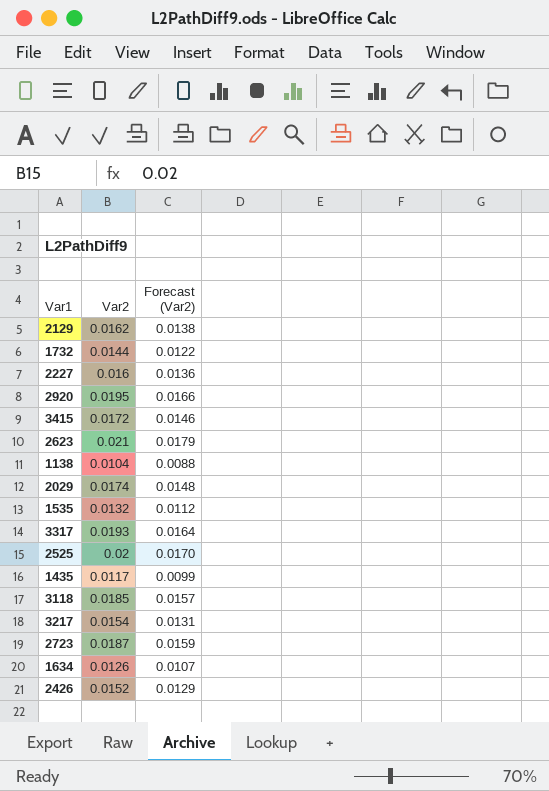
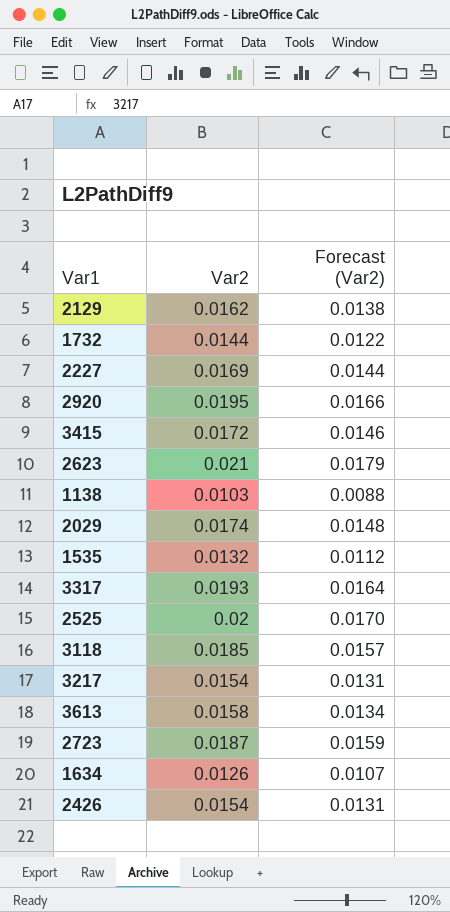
row 1435: 0.0117 | 0.0099 -> none
2227 | Var2: 0.016 -> 0.0169
2227 | Forecast (Var2): 0.0136 -> 0.0144
1138 | Var2: 0.0104 -> 0.0103
row 3613: none -> 0.0158 | 0.0134
2426 | Var2: 0.0152 -> 0.0154
2426 | Forecast (Var2): 0.0129 -> 0.0131

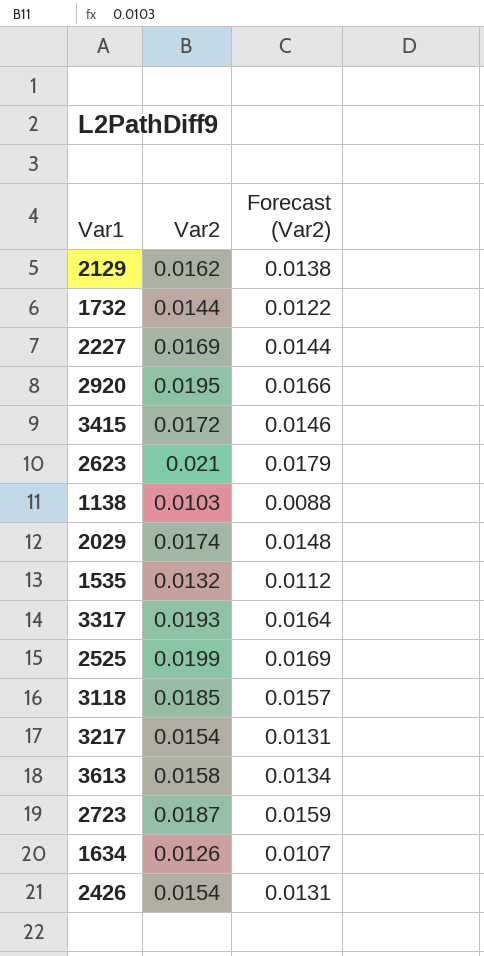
2525 | Var2: 0.02 -> 0.0199
2525 | Forecast (Var2): 0.0170 -> 0.0169

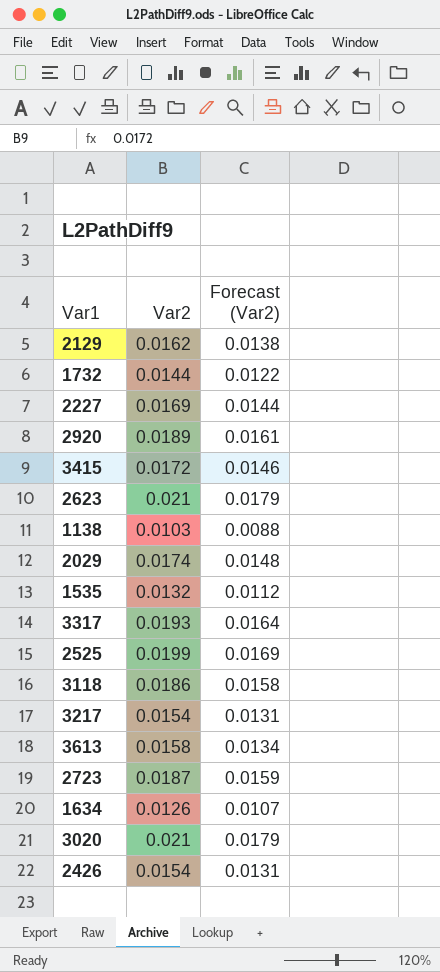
2920 | Var2: 0.0195 -> 0.0189
2920 | Forecast (Var2): 0.0166 -> 0.0161
3118 | Var2: 0.0185 -> 0.0186
3118 | Forecast (Var2): 0.0157 -> 0.0158
row 3020: none -> 0.021 | 0.0179

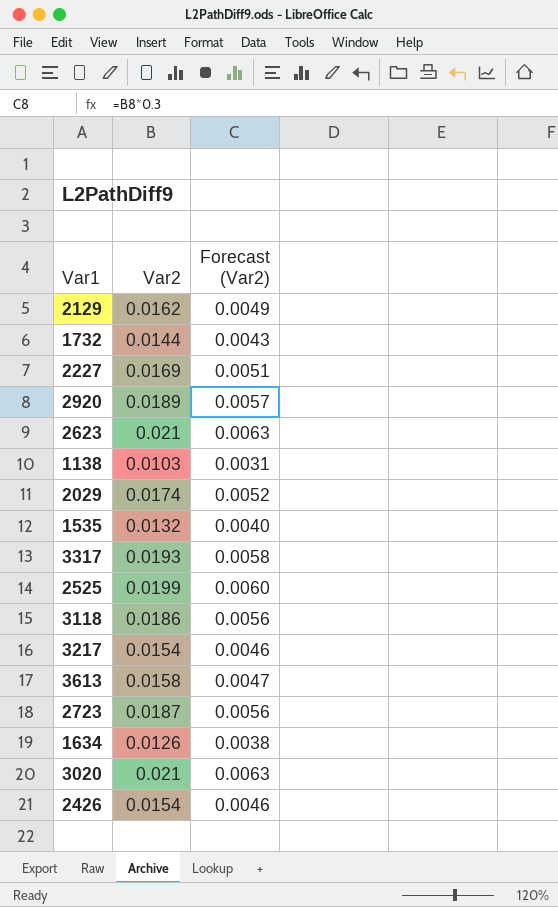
column Forecast (Var2) | formula: [Var2] * 0.85 -> [Var2] * 0.3
row 3415: 0.0172 | 0.0146 -> none

